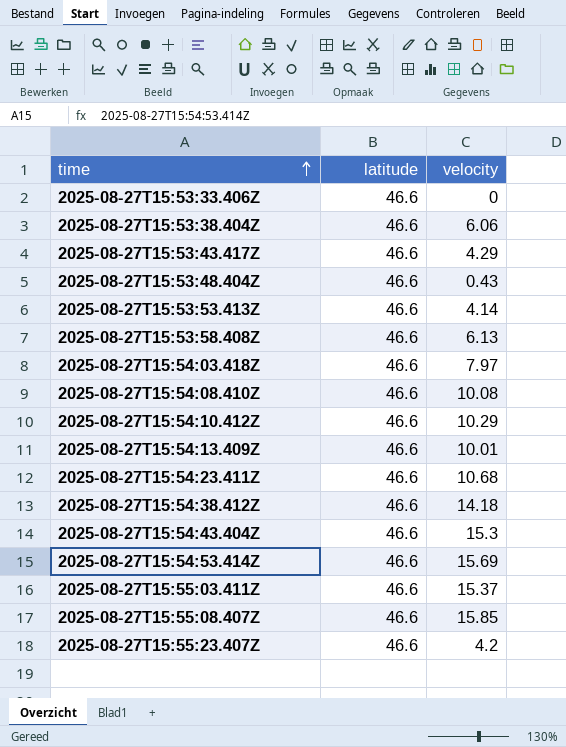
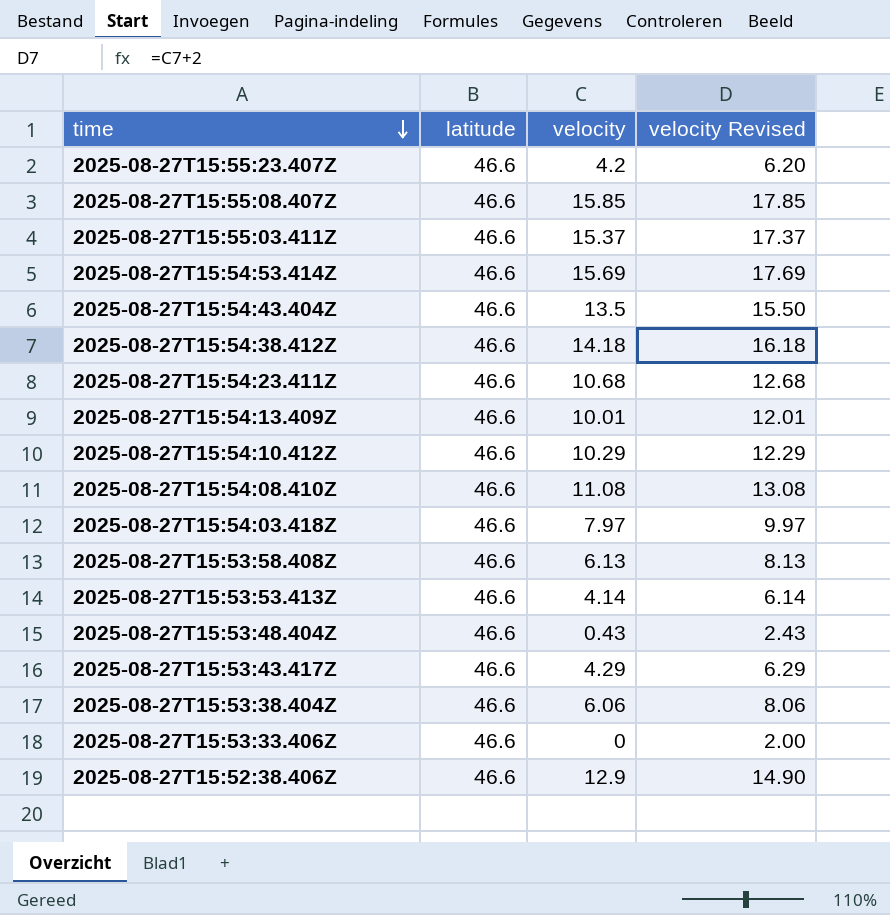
row order: time ascending -> time descending
column velocity Revised | formula: none -> [velocity] + 2
2025-08-27T15:54:43.404Z | velocity: 15.3 -> 13.5
2025-08-27T15:54:08.410Z | velocity: 10.08 -> 11.08
row 2025-08-27T15:52:38.406Z: none -> 46.6 | 12.9 | 14.90

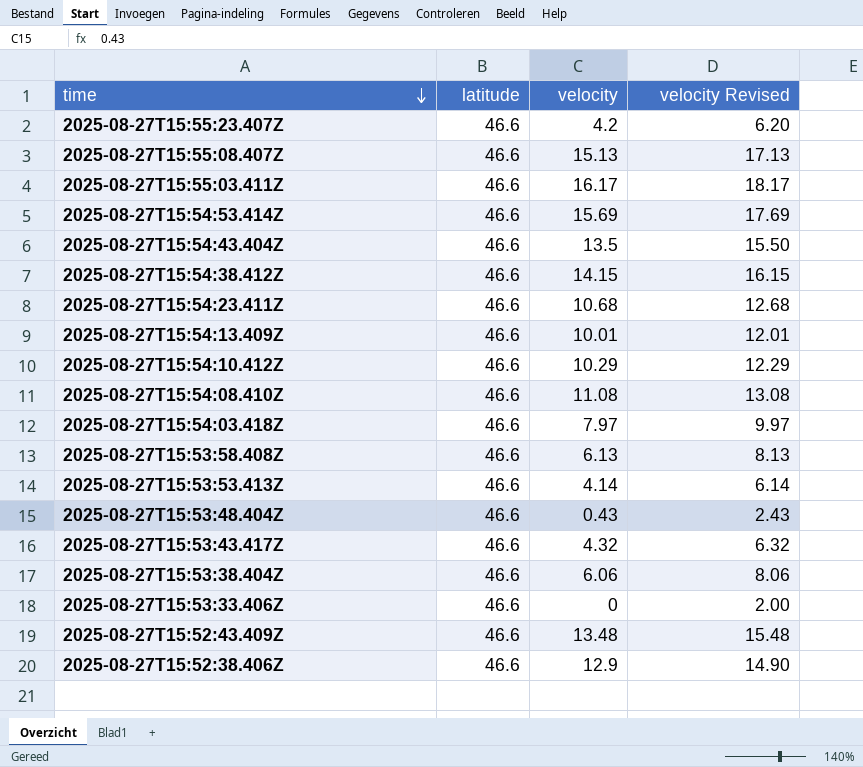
2025-08-27T15:55:08.407Z | velocity: 15.85 -> 15.13
2025-08-27T15:55:08.407Z | velocity Revised: 17.85 -> 17.13
2025-08-27T15:55:03.411Z | velocity: 15.37 -> 16.17
2025-08-27T15:55:03.411Z | velocity Revised: 17.37 -> 18.17
2025-08-27T15:54:38.412Z | velocity: 14.18 -> 14.15
2025-08-27T15:54:38.412Z | velocity Revised: 16.18 -> 16.15
2025-08-27T15:53:43.417Z | velocity: 4.29 -> 4.32
2025-08-27T15:53:43.417Z | velocity Revised: 6.29 -> 6.32
row 2025-08-27T15:52:43.409Z: none -> 46.6 | 13.48 | 15.48

